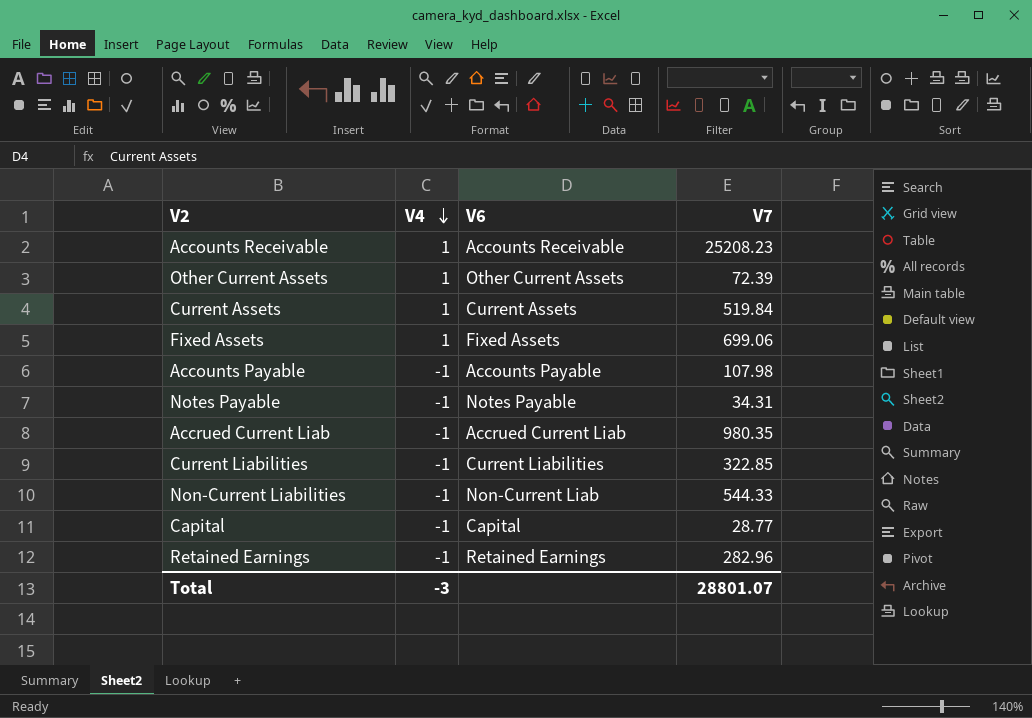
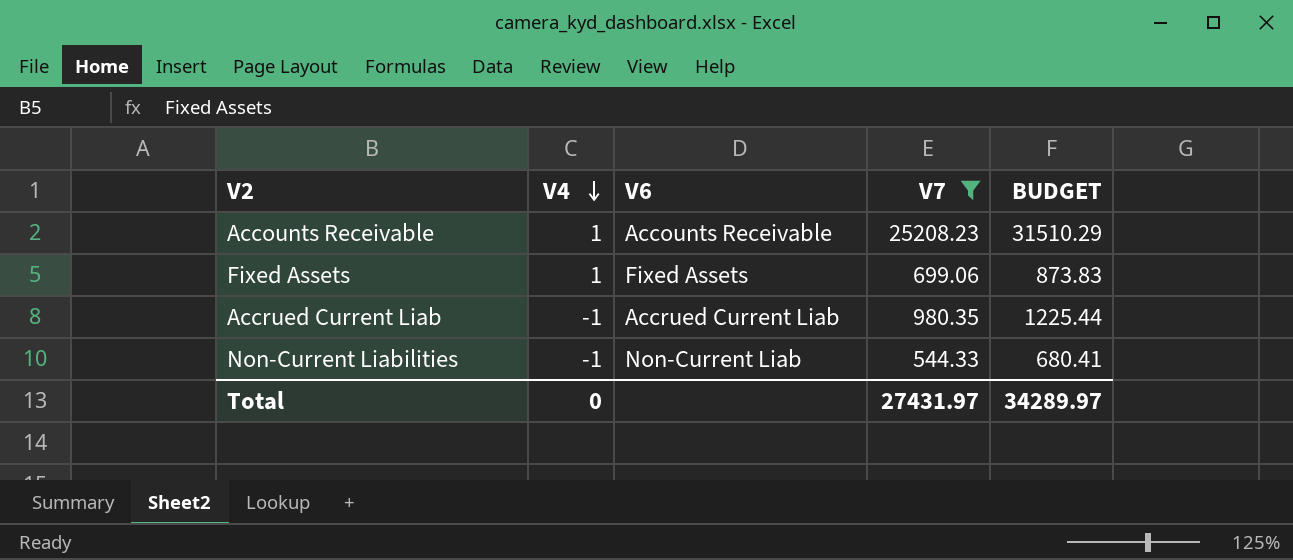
filter: none -> V7 >= 544.33
column BUDGET | formula: none -> [V7] * 1.25
Total | V4: -3 -> 0
Total | V7: 28801.07 -> 27431.97

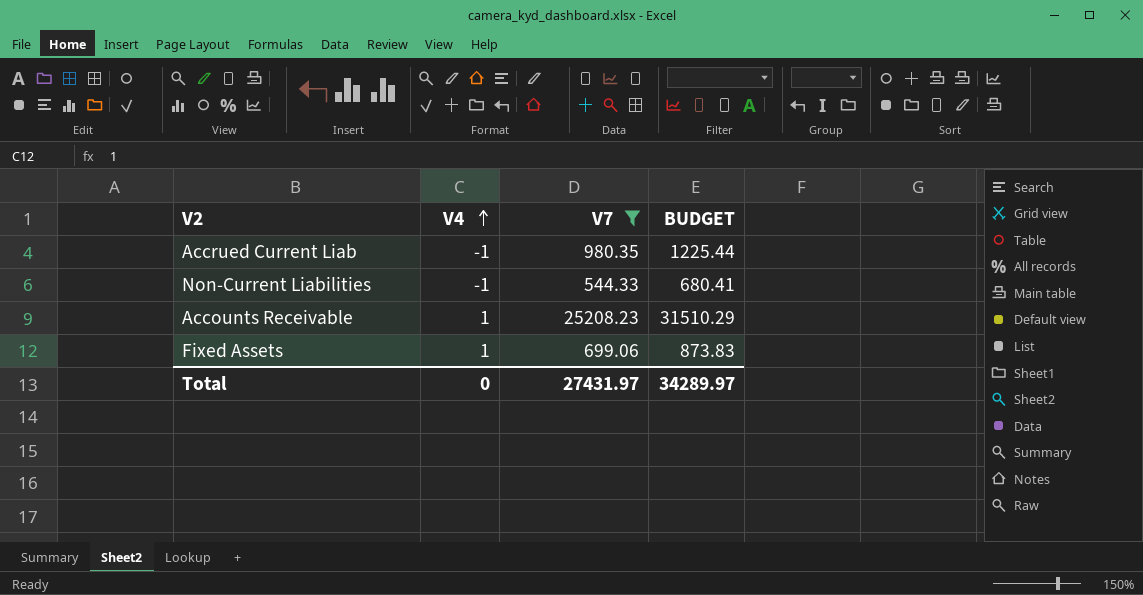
row order: V4 descending -> V4 ascending
column V6 | position: 3 -> none

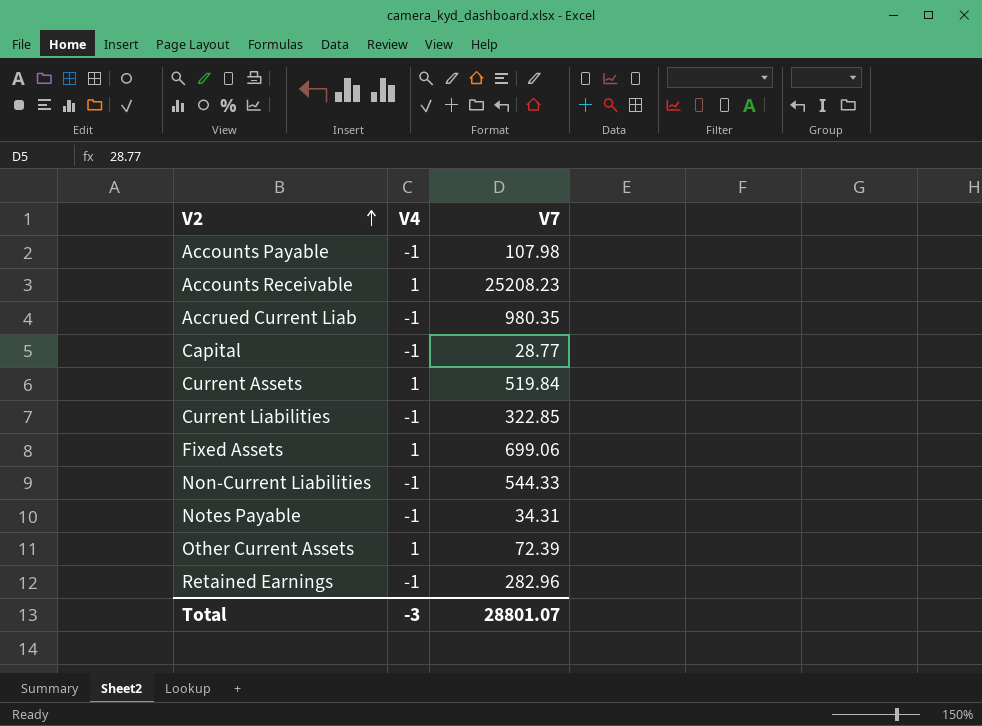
filter: V7 >= 544.33 -> none
row order: V4 ascending -> V2 ascending
column BUDGET | formula: [V7] * 1.25 -> none
Total | V4: 0 -> -3
Total | V7: 27431.97 -> 28801.07

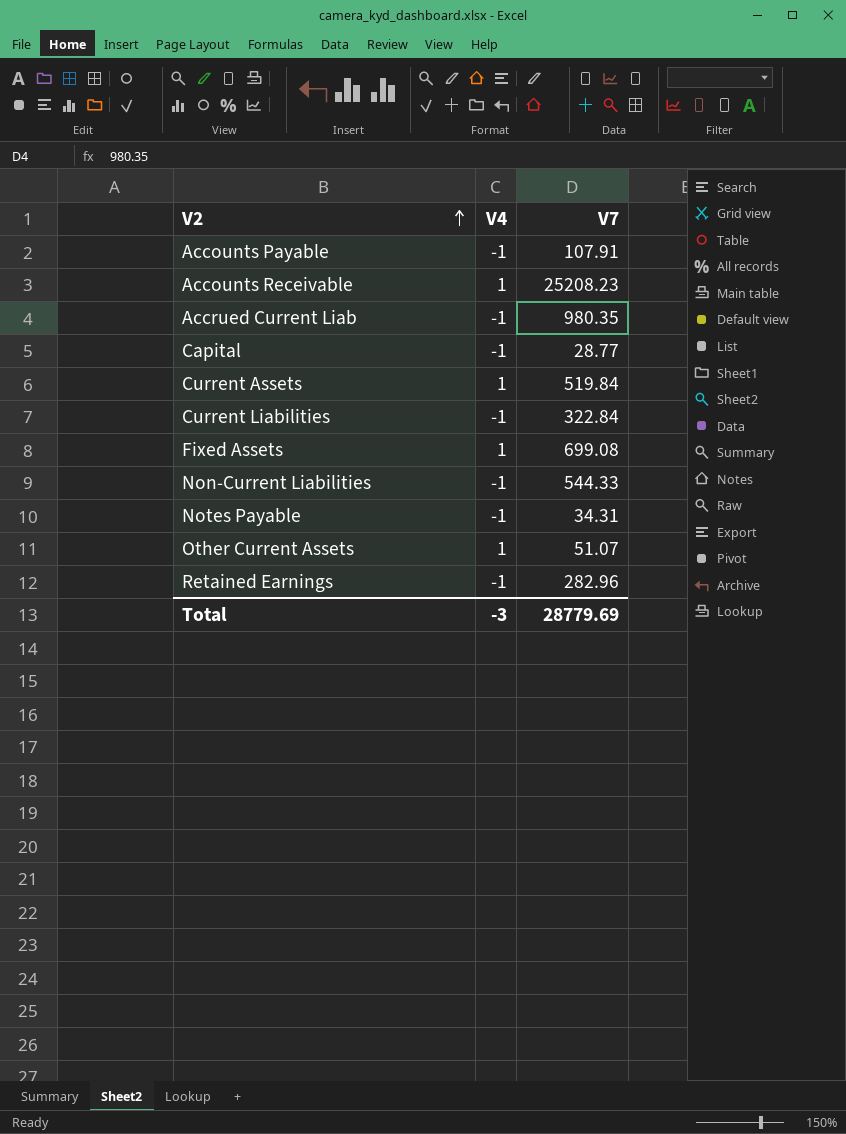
Accounts Payable | V7: 107.98 -> 107.91
Current Liabilities | V7: 322.85 -> 322.84
Fixed Assets | V7: 699.06 -> 699.08
Other Current Assets | V7: 72.39 -> 51.07
Total | V7: 28801.07 -> 28779.69

